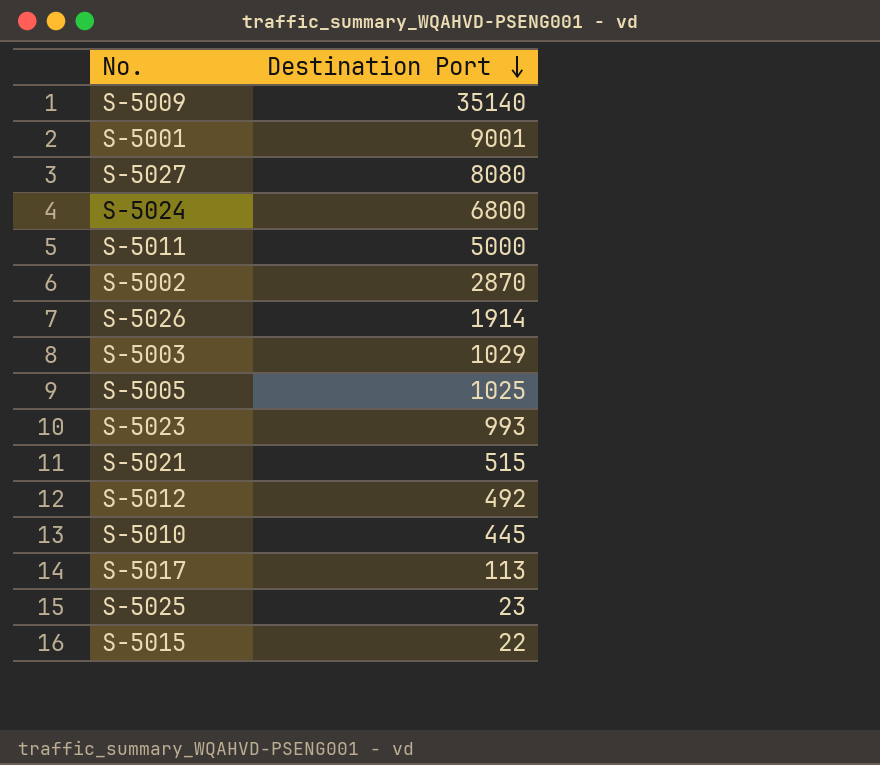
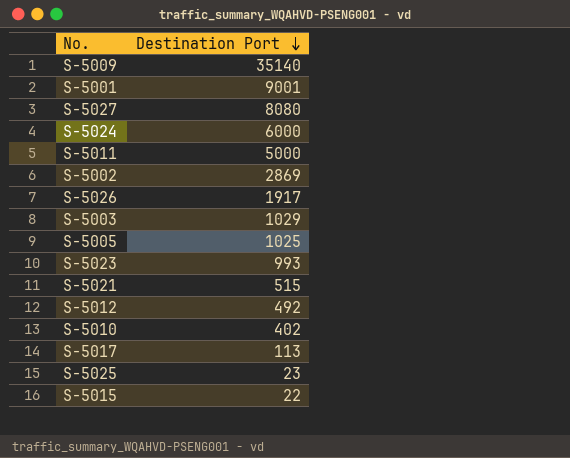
S-5024 | Destination Port: 6800 -> 6000
S-5002 | Destination Port: 2870 -> 2869
S-5026 | Destination Port: 1914 -> 1917
S-5010 | Destination Port: 445 -> 402

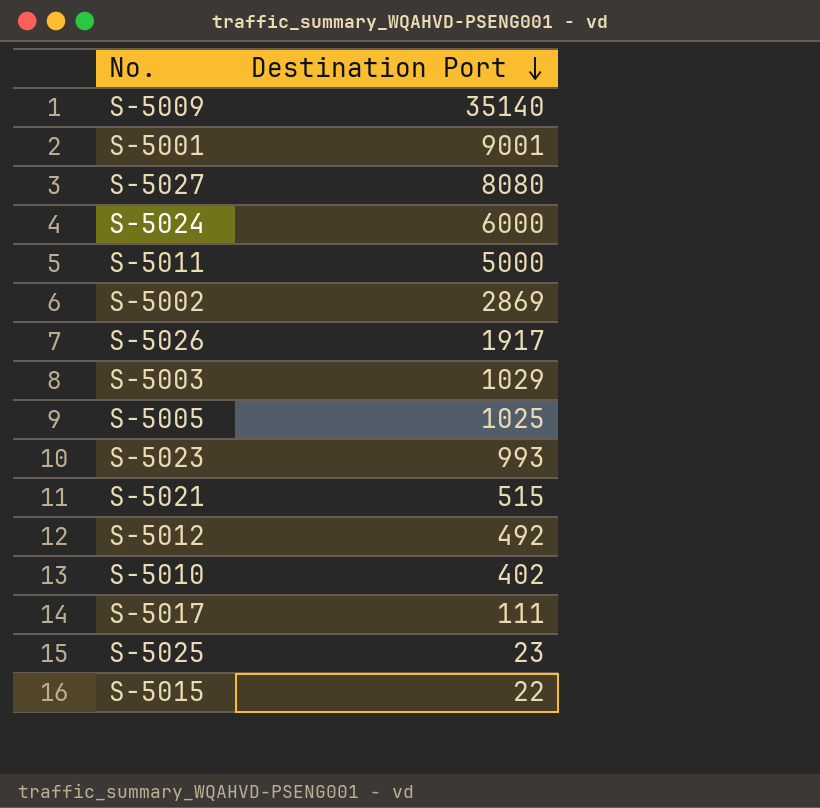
S-5017 | Destination Port: 113 -> 111

